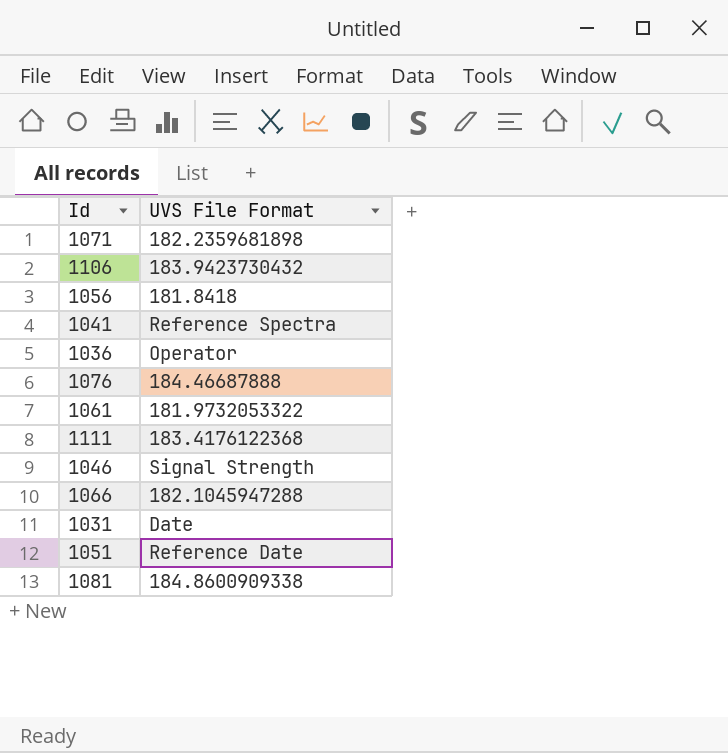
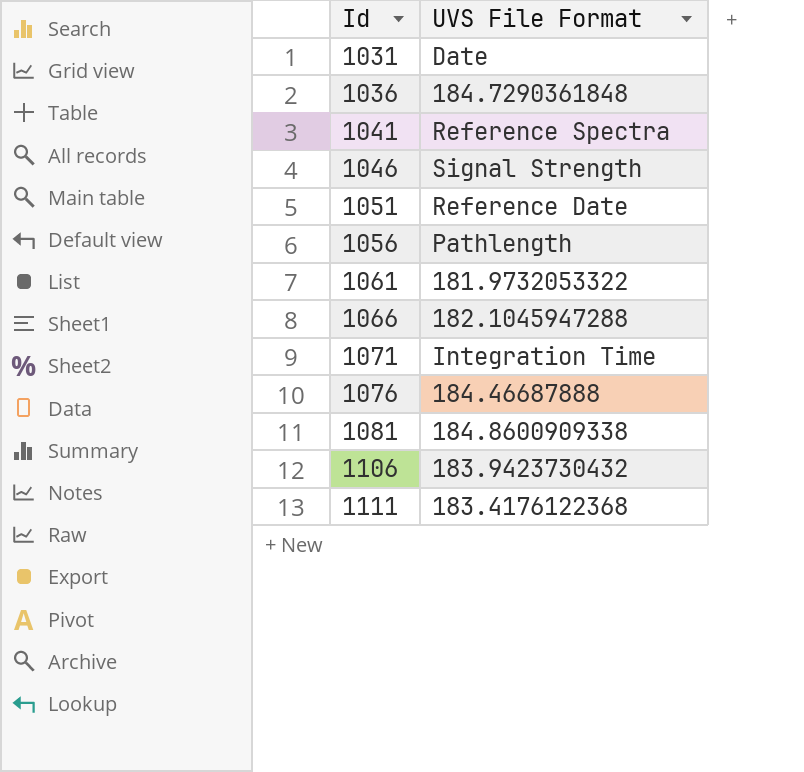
row order: none -> Id ascending
1036 | UVS File Format: Operator -> 184.7290361848
1056 | UVS File Format: 181.8418 -> Pathlength
1071 | UVS File Format: 182.2359681898 -> Integration Time

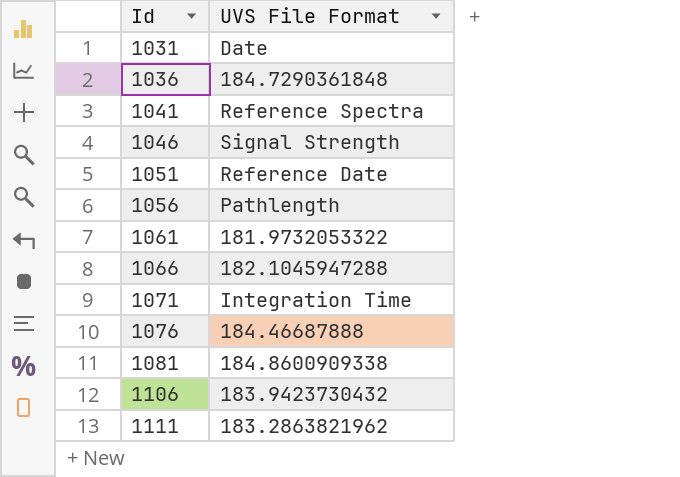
1111 | UVS File Format: 183.4176122368 -> 183.2863821962

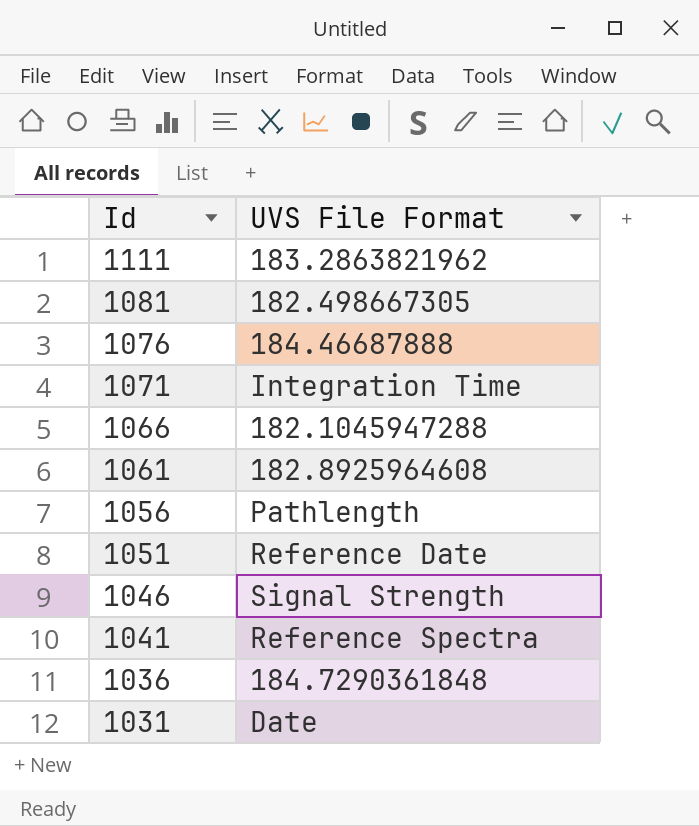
row order: Id ascending -> Id descending
row 1106: 183.9423730432 -> none
1081 | UVS File Format: 184.8600909338 -> 182.498667305
1061 | UVS File Format: 181.9732053322 -> 182.8925964608

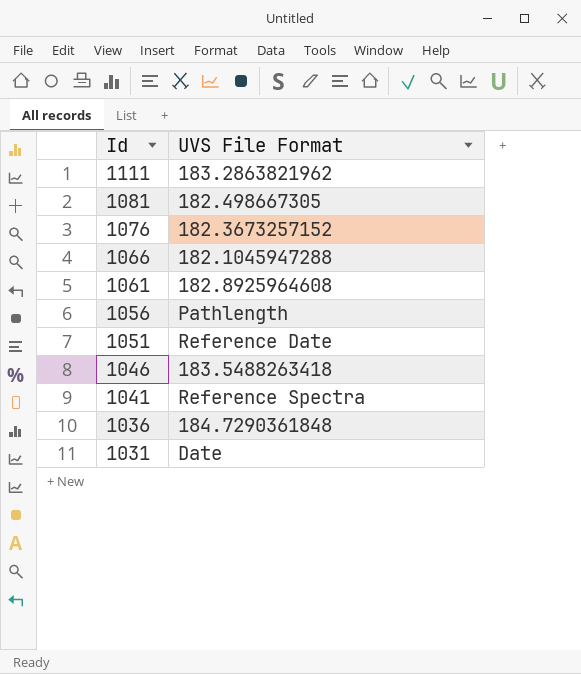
row 1071: Integration Time -> none
1076 | UVS File Format: 184.46687888 -> 182.3673257152
1046 | UVS File Format: Signal Strength -> 183.5488263418

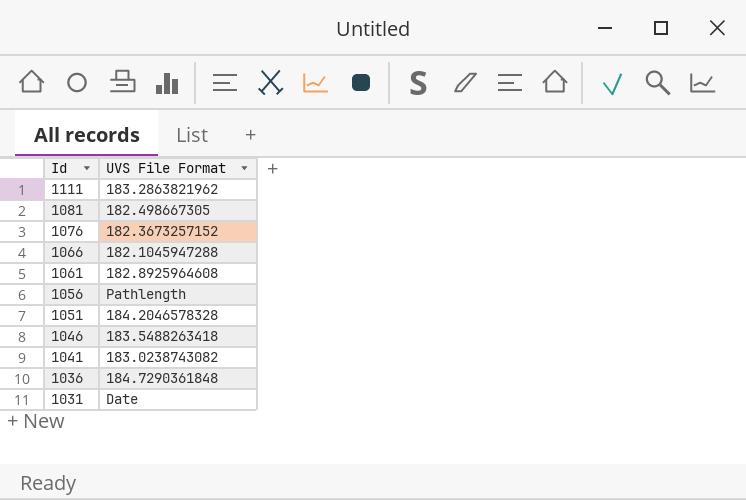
1051 | UVS File Format: Reference Date -> 184.2046578328
1041 | UVS File Format: Reference Spectra -> 183.0238743082

